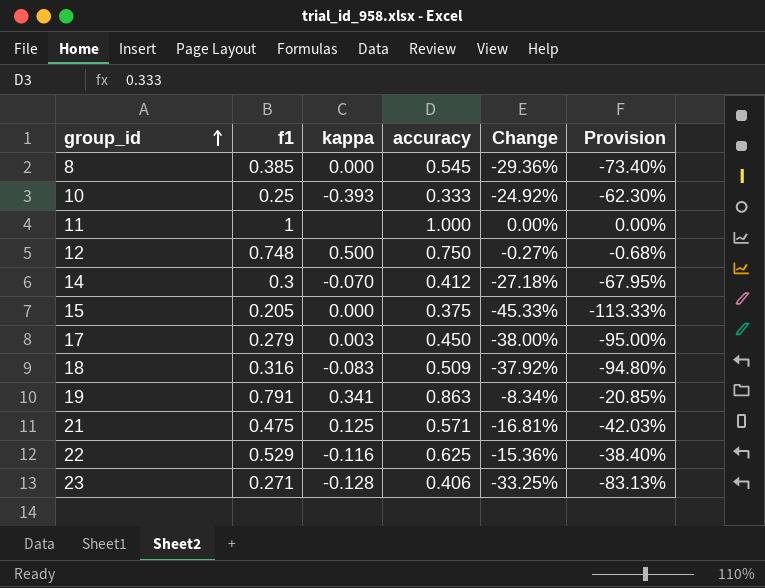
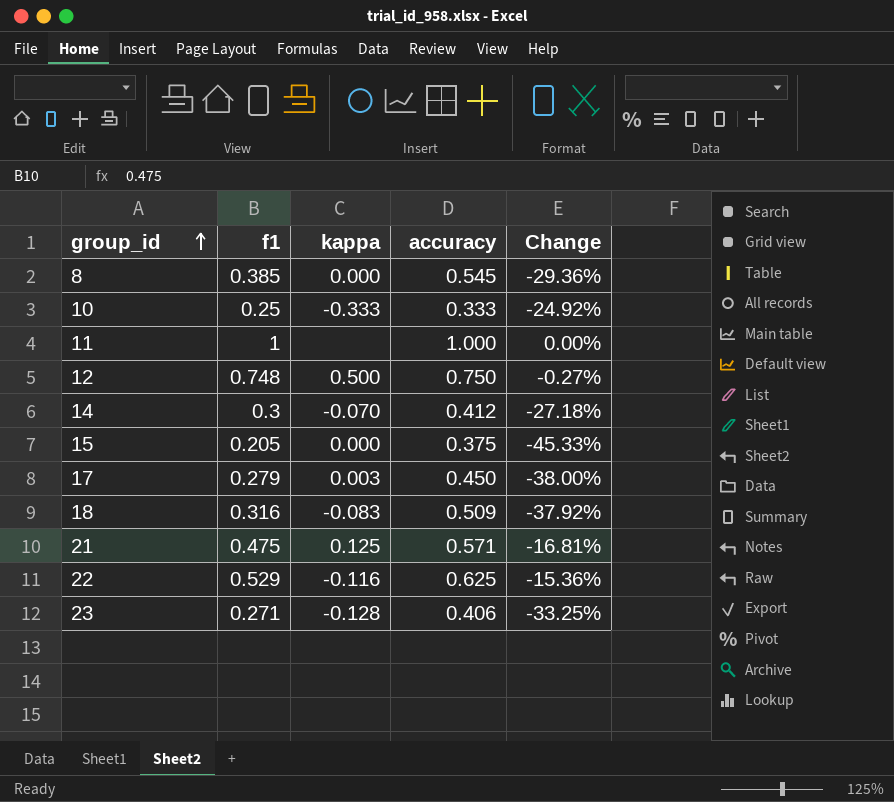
column Provision | formula: [Change] * 2.5 -> none
row 19: 0.791 | 0.341 | 0.863 | -8.34% | -20.85% -> none
10 | kappa: -0.393 -> -0.333

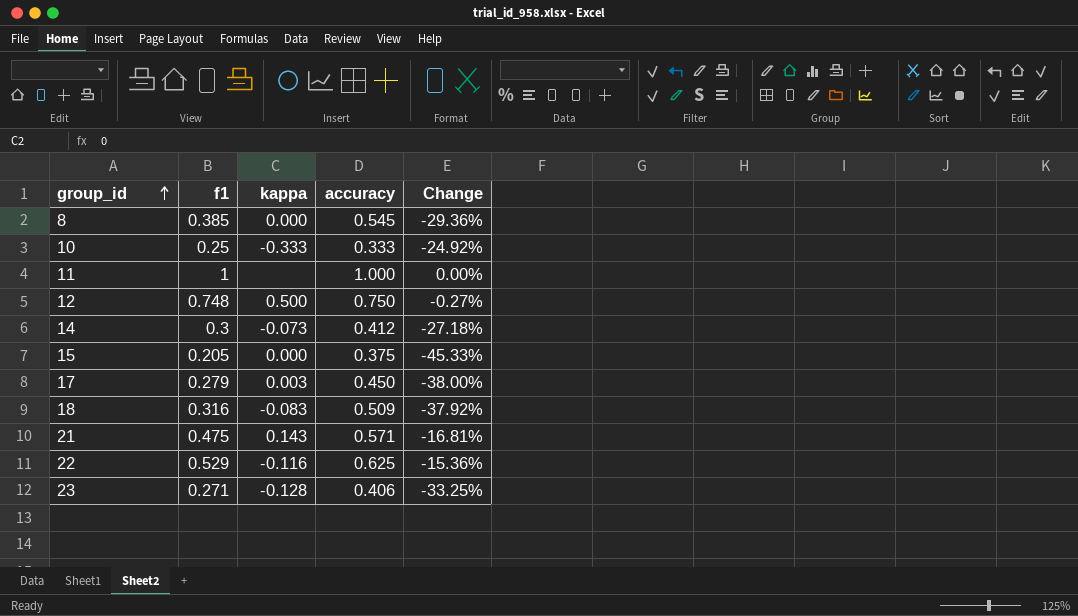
14 | kappa: -0.070 -> -0.073
21 | kappa: 0.125 -> 0.143

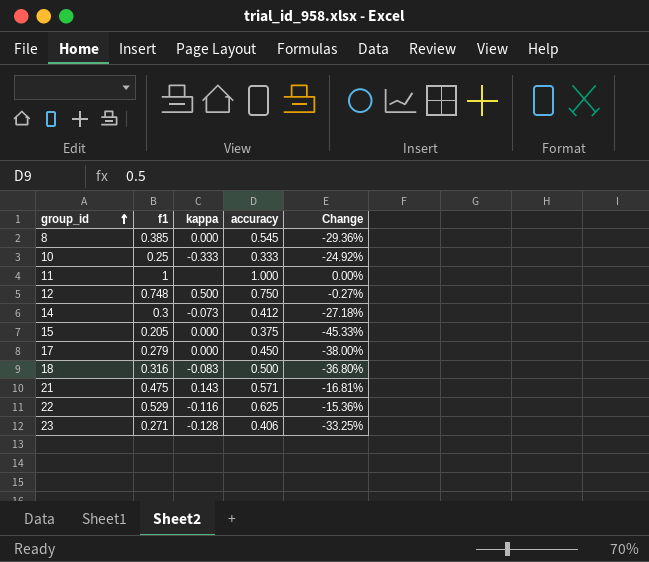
17 | kappa: 0.003 -> 0.000
18 | accuracy: 0.509 -> 0.500
18 | Change: -37.92% -> -36.80%

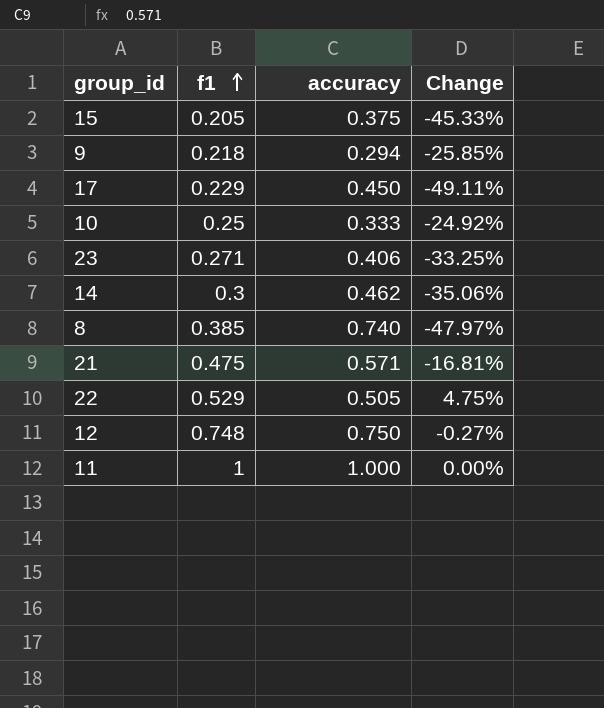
row order: group_id ascending -> f1 ascending
column kappa | position: 3 -> none
row 18: 0.316 | -0.083 | 0.500 | -36.80% -> none
row 9: none -> 0.218 | 0.294 | -25.85%
17 | f1: 0.279 -> 0.229
17 | Change: -38.00% -> -49.11%
14 | accuracy: 0.412 -> 0.462
14 | Change: -27.18% -> -35.06%
8 | accuracy: 0.545 -> 0.740
8 | Change: -29.36% -> -47.97%
22 | accuracy: 0.625 -> 0.505
22 | Change: -15.36% -> 4.75%

